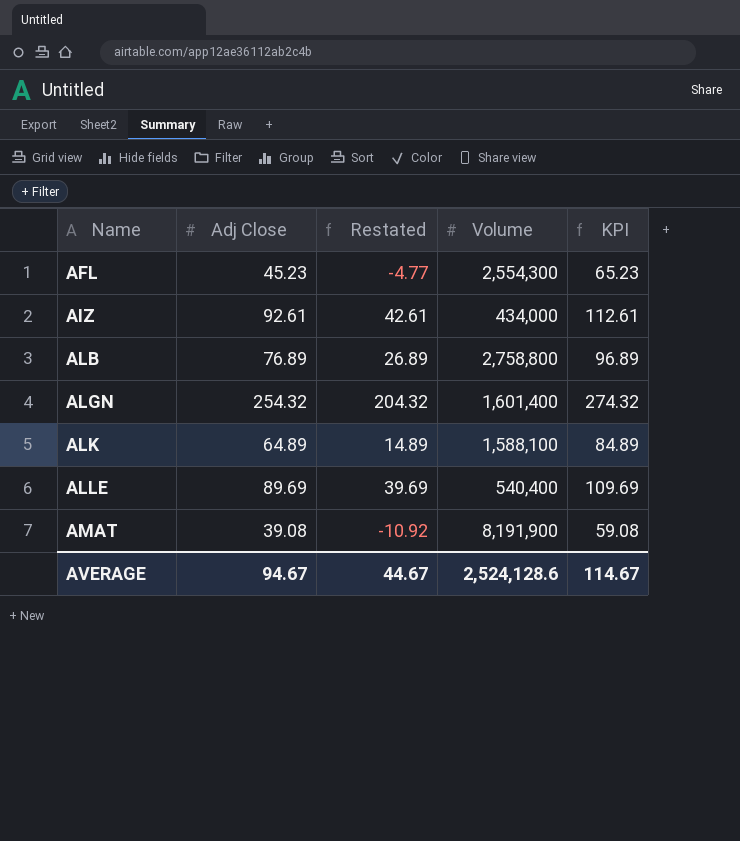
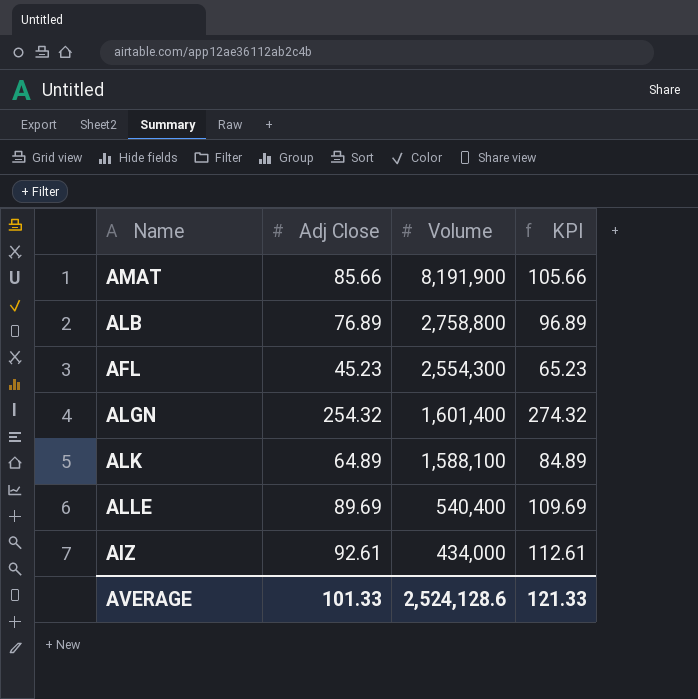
row order: Name ascending -> Volume descending
column Restated | formula: [Adj Close] - 50 -> none
AMAT | Adj Close: 39.08 -> 85.66
AMAT | KPI: 59.08 -> 105.66
AVERAGE | Adj Close: 94.67 -> 101.33
AVERAGE | KPI: 114.67 -> 121.33

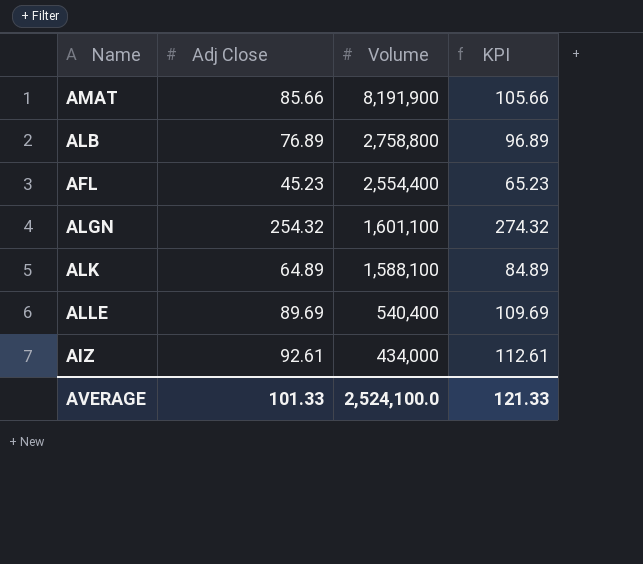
AFL | Volume: 2,554,300 -> 2,554,400
ALGN | Volume: 1,601,400 -> 1,601,100
AVERAGE | Volume: 2,524,128.6 -> 2,524,100.0

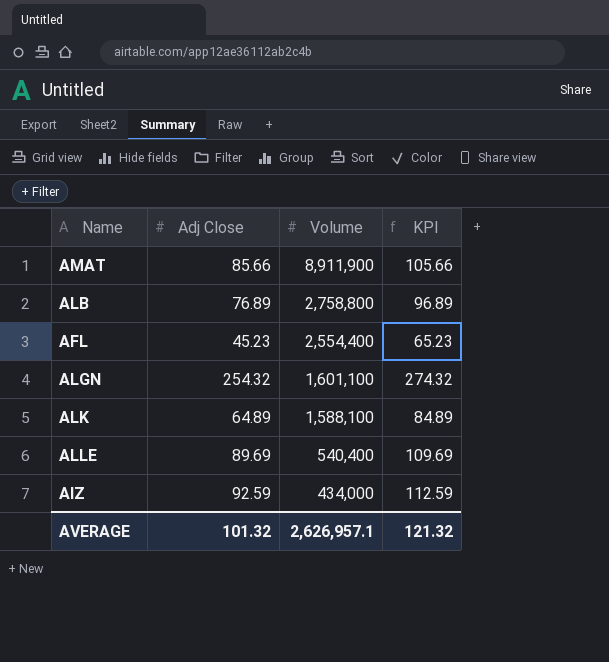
AMAT | Volume: 8,191,900 -> 8,911,900
AIZ | Adj Close: 92.61 -> 92.59
AIZ | KPI: 112.61 -> 112.59
AVERAGE | Adj Close: 101.33 -> 101.32
AVERAGE | Volume: 2,524,100.0 -> 2,626,957.1
AVERAGE | KPI: 121.33 -> 121.32

